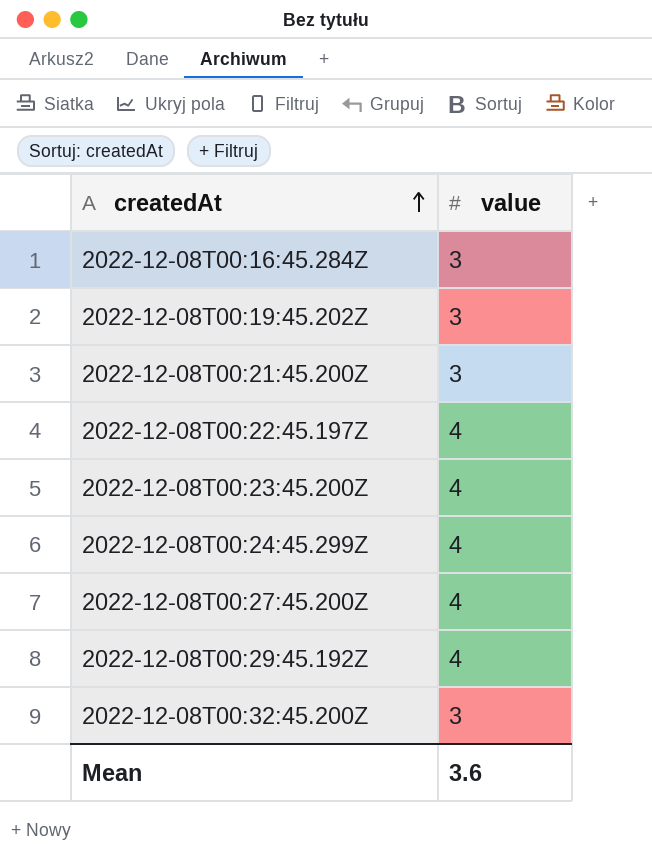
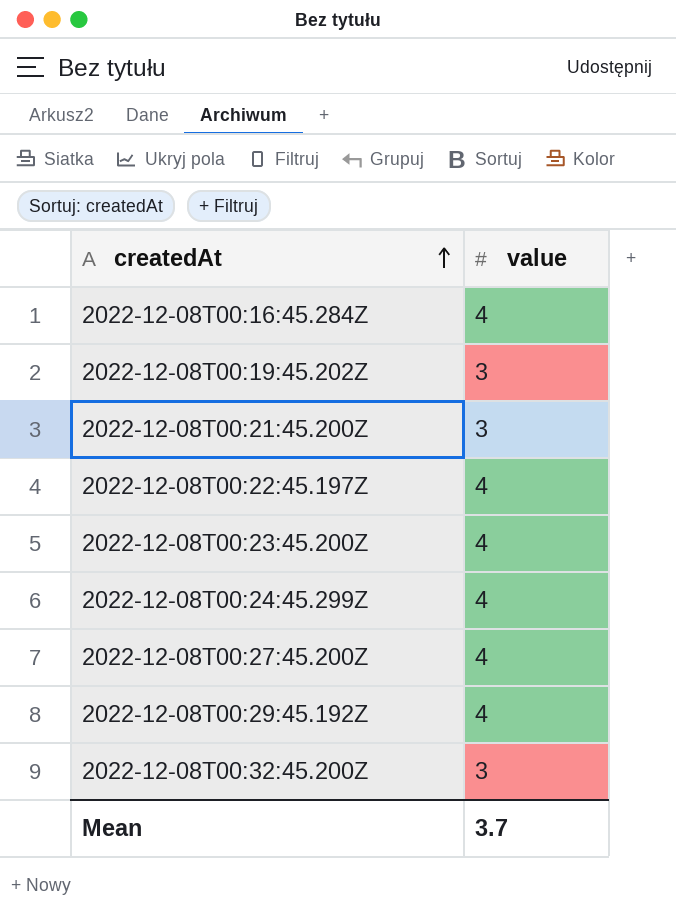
2022-12-08T00:16:45.284Z | value: 3 -> 4
Mean | value: 3.6 -> 3.7

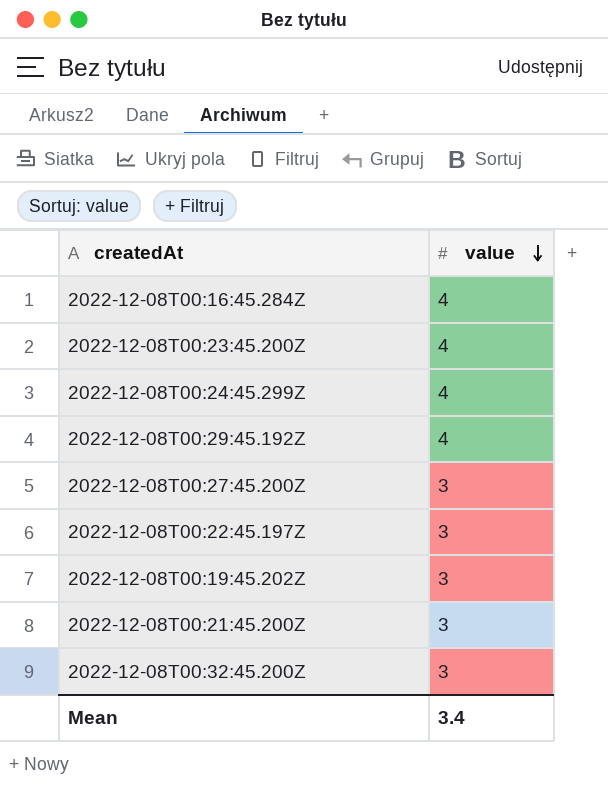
row order: createdAt ascending -> value descending
2022-12-08T00:27:45.200Z | value: 4 -> 3
2022-12-08T00:22:45.197Z | value: 4 -> 3
Mean | value: 3.7 -> 3.4

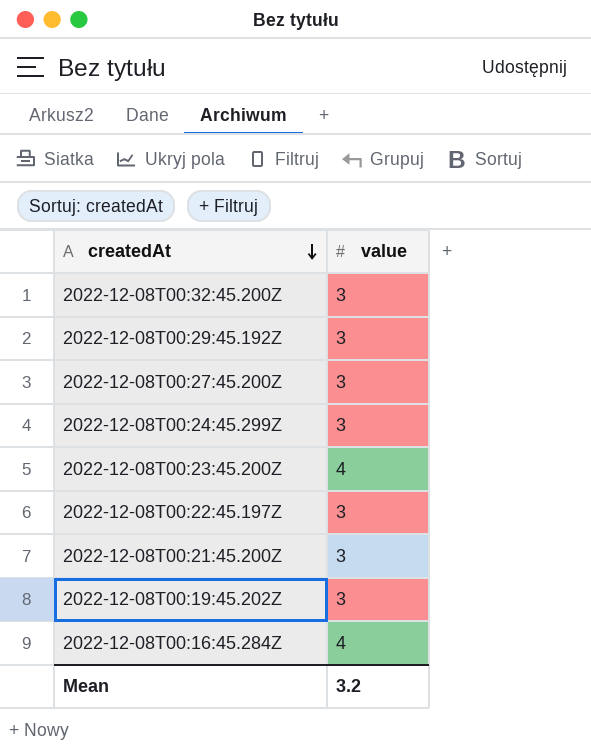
row order: value descending -> createdAt descending
2022-12-08T00:29:45.192Z | value: 4 -> 3
2022-12-08T00:24:45.299Z | value: 4 -> 3
Mean | value: 3.4 -> 3.2

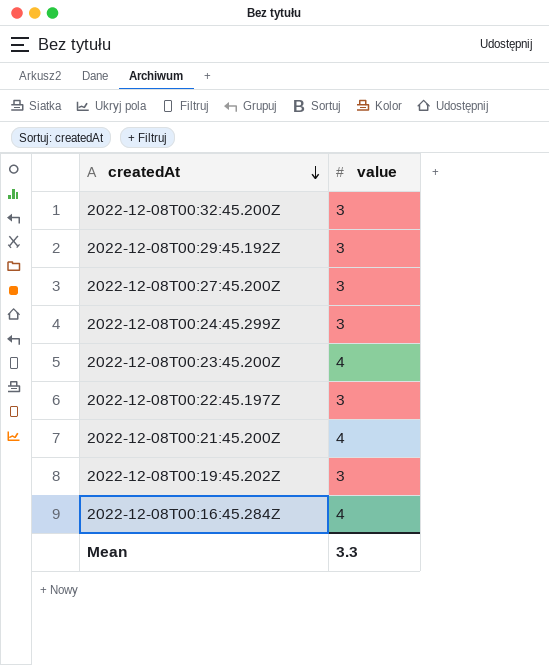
2022-12-08T00:21:45.200Z | value: 3 -> 4
Mean | value: 3.2 -> 3.3

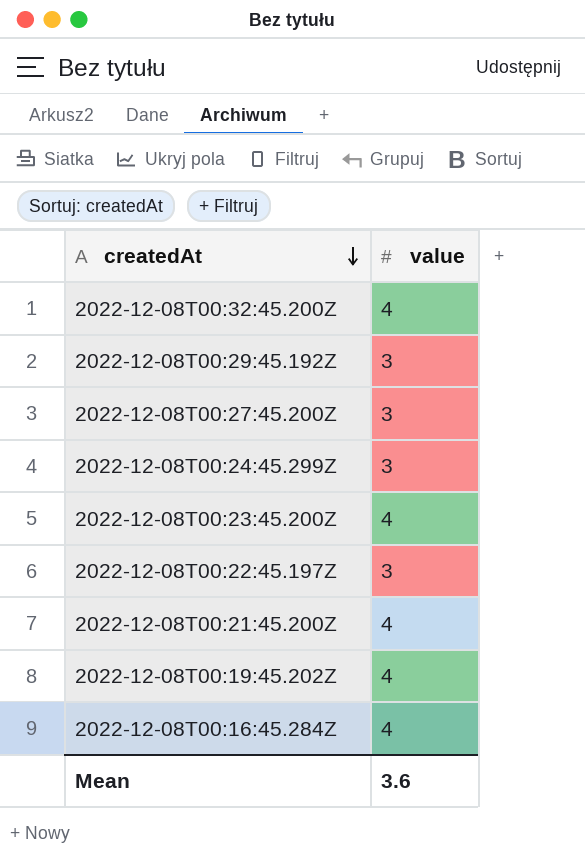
2022-12-08T00:32:45.200Z | value: 3 -> 4
2022-12-08T00:19:45.202Z | value: 3 -> 4
Mean | value: 3.3 -> 3.6

